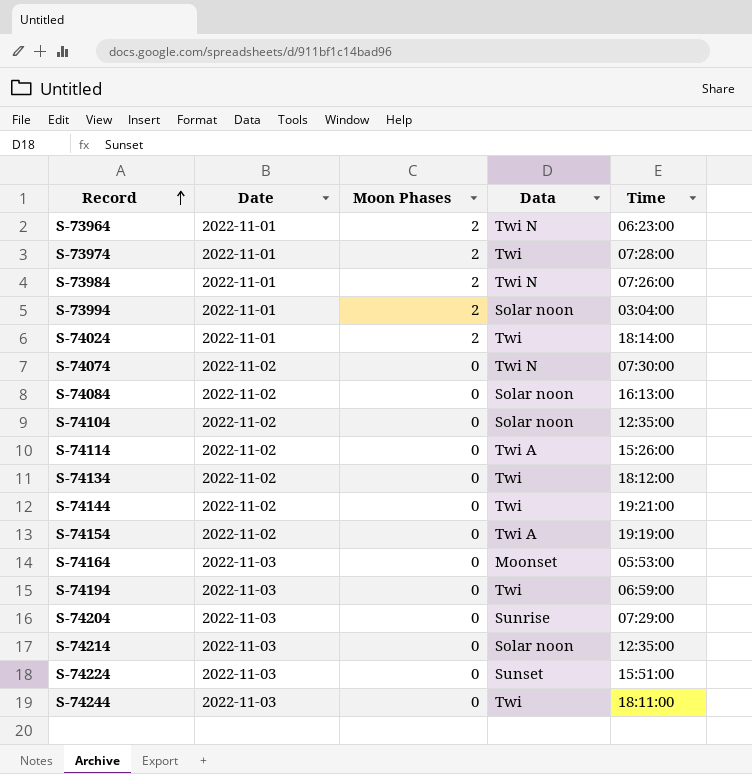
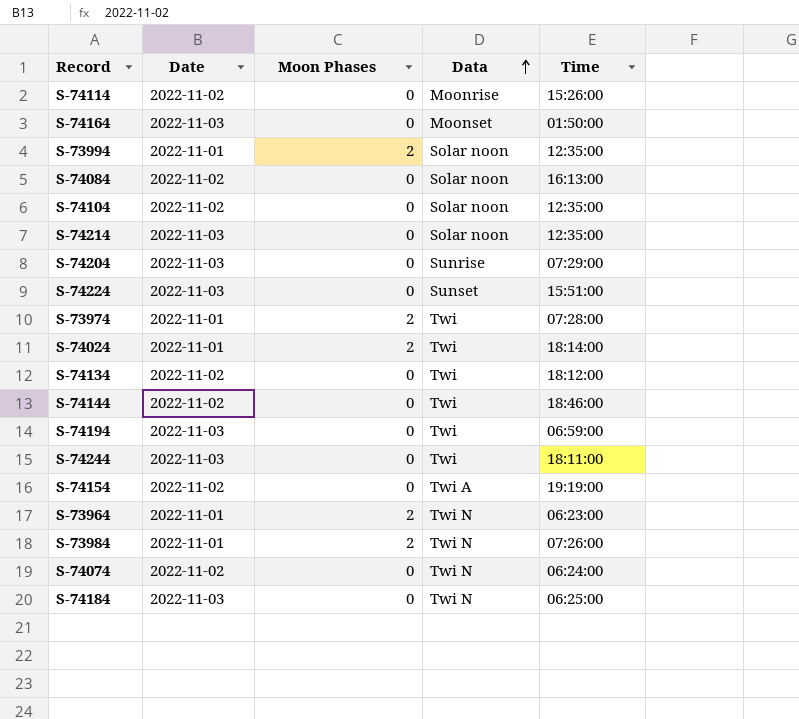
row order: Record ascending -> Data ascending
S-74114 | Data: Twi A -> Moonrise
S-74164 | Time: 05:53:00 -> 01:50:00
S-73994 | Time: 03:04:00 -> 12:35:00
S-74144 | Time: 19:21:00 -> 18:46:00
S-74074 | Time: 07:30:00 -> 06:24:00
row S-74184: none -> 2022-11-03 | 0 | Twi N | 06:25:00

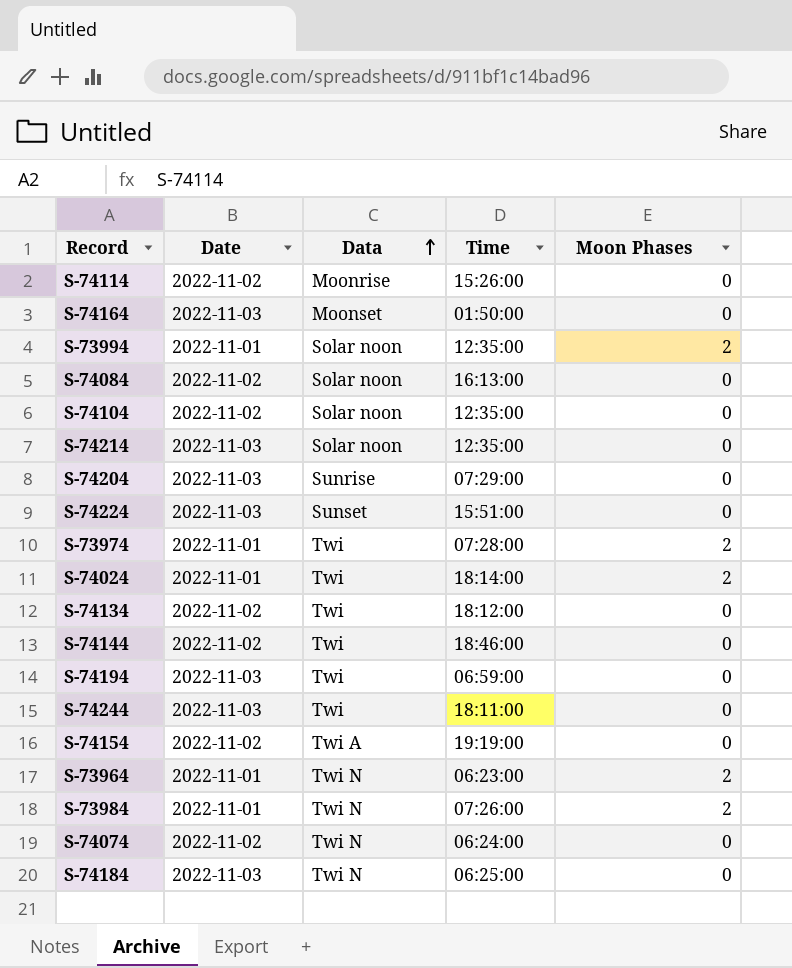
column Moon Phases | position: 3 -> 5

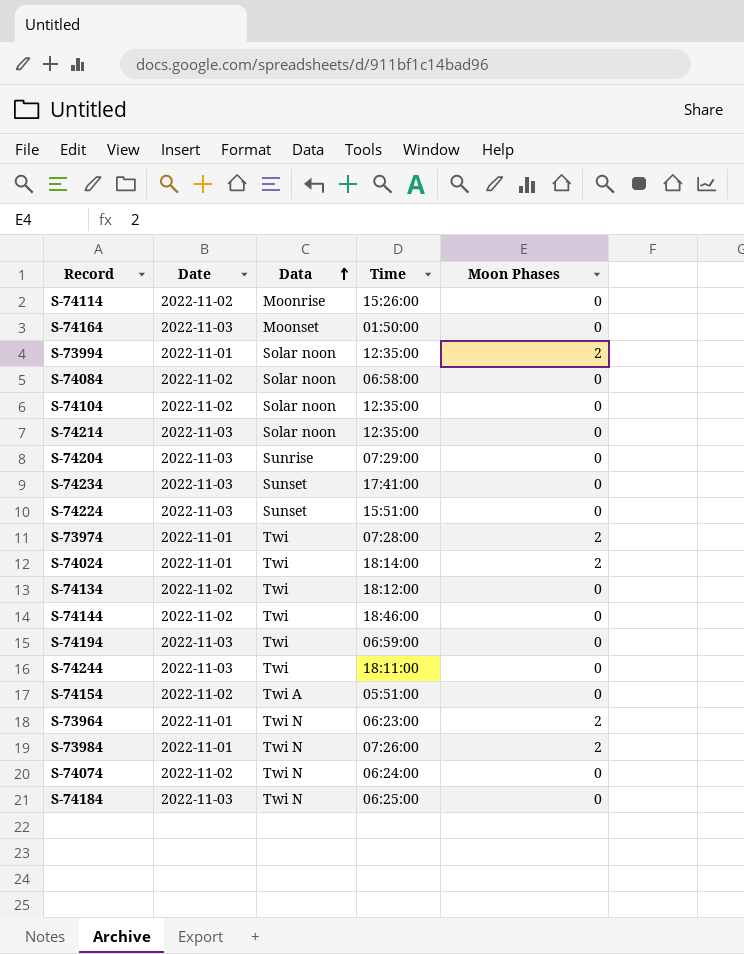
S-74084 | Time: 16:13:00 -> 06:58:00
row S-74234: none -> 2022-11-03 | Sunset | 17:41:00 | 0
S-74154 | Time: 19:19:00 -> 05:51:00

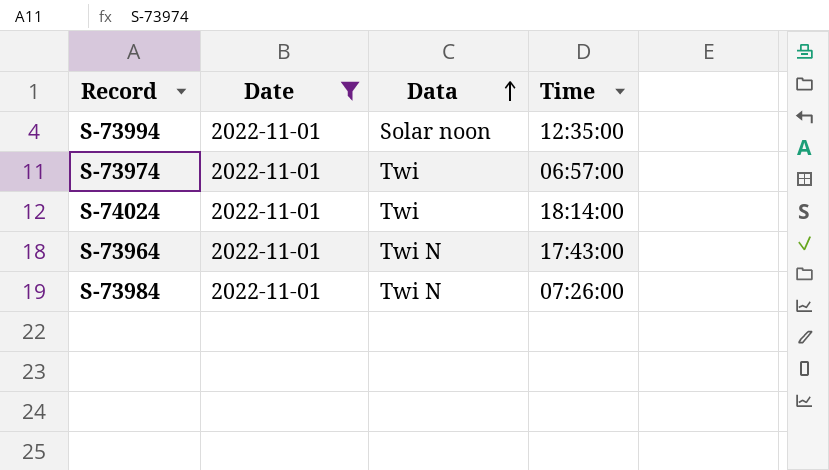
filter: none -> Date = 2022-11-01
column Moon Phases | position: 5 -> none
S-73974 | Time: 07:28:00 -> 06:57:00
S-73964 | Time: 06:23:00 -> 17:43:00

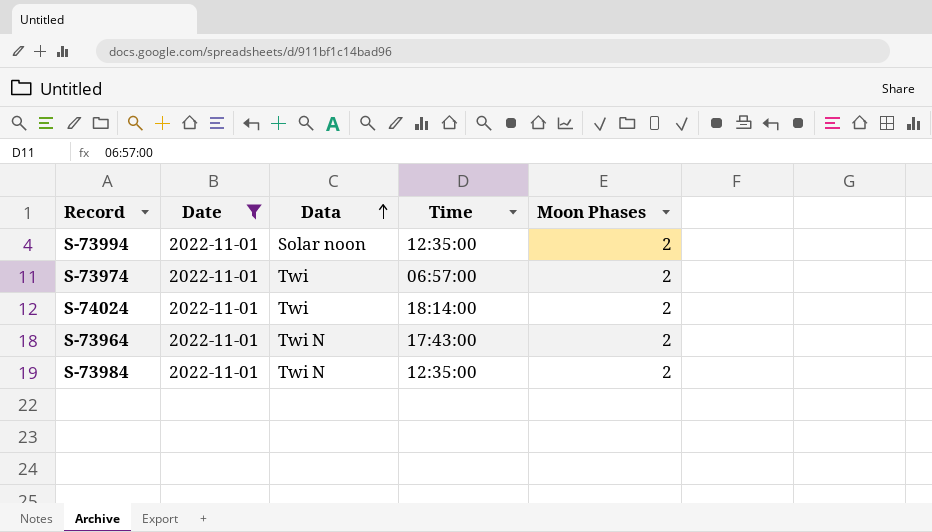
column Moon Phases | position: none -> 5
S-73984 | Time: 07:26:00 -> 12:35:00

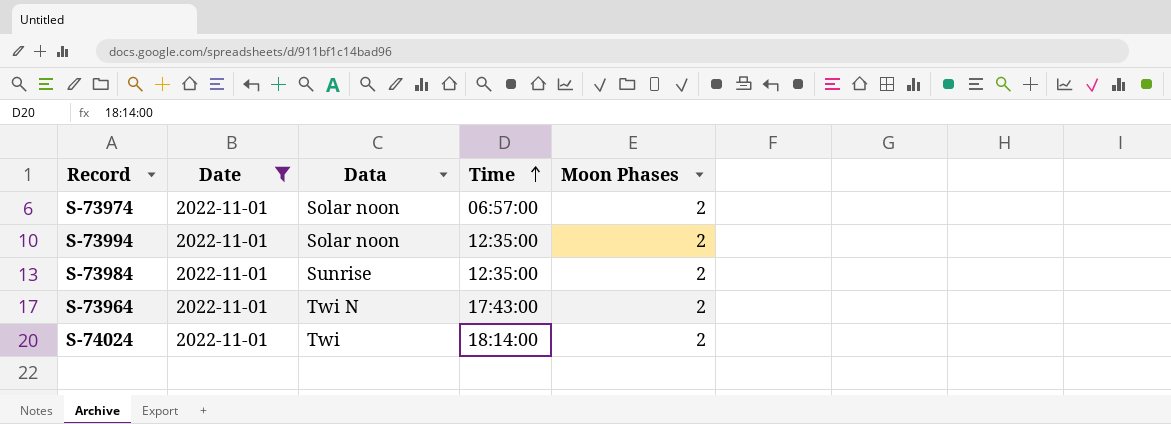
row order: Data ascending -> Time ascending
S-73974 | Data: Twi -> Solar noon
S-73984 | Data: Twi N -> Sunrise

